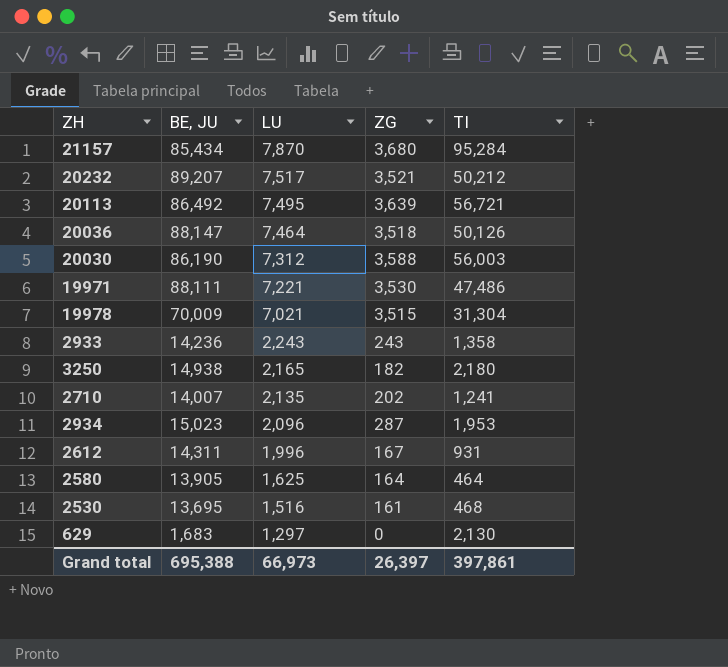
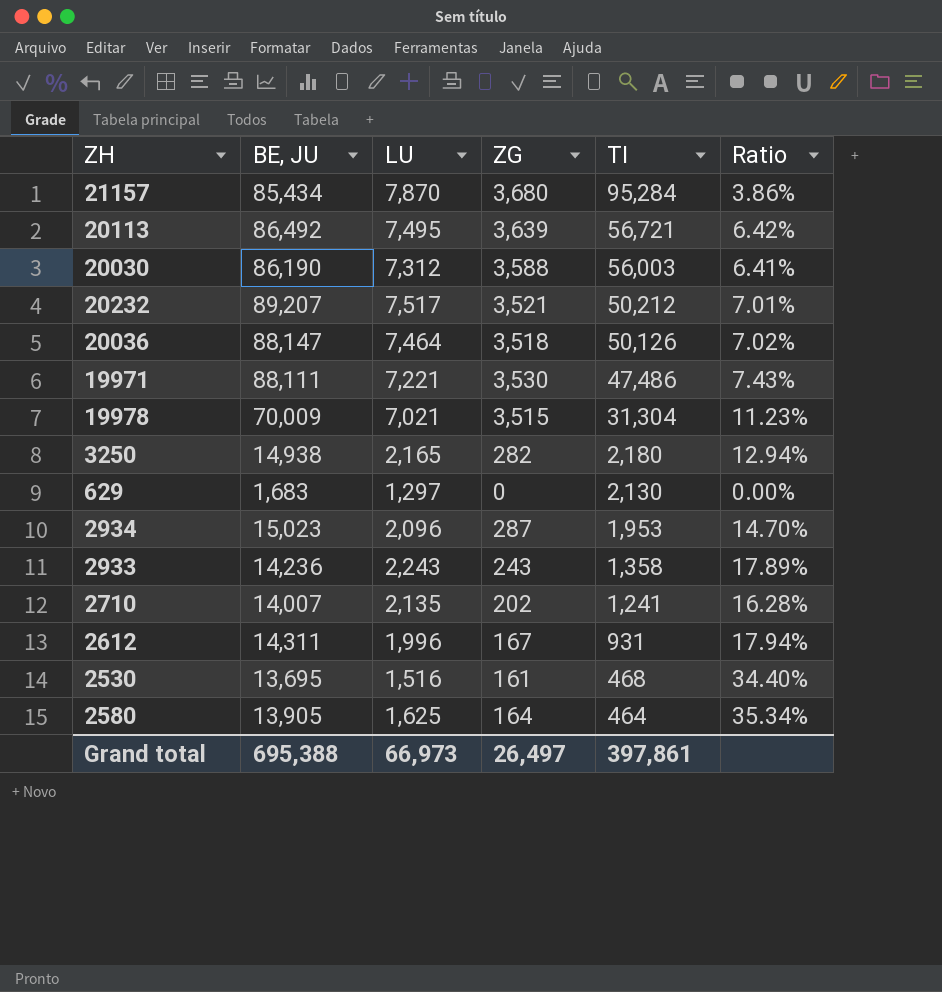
row order: LU descending -> TI descending
column Ratio | formula: none -> [ZG] / [TI]
3250 | ZG: 182 -> 282
Grand total | ZG: 26,397 -> 26,497

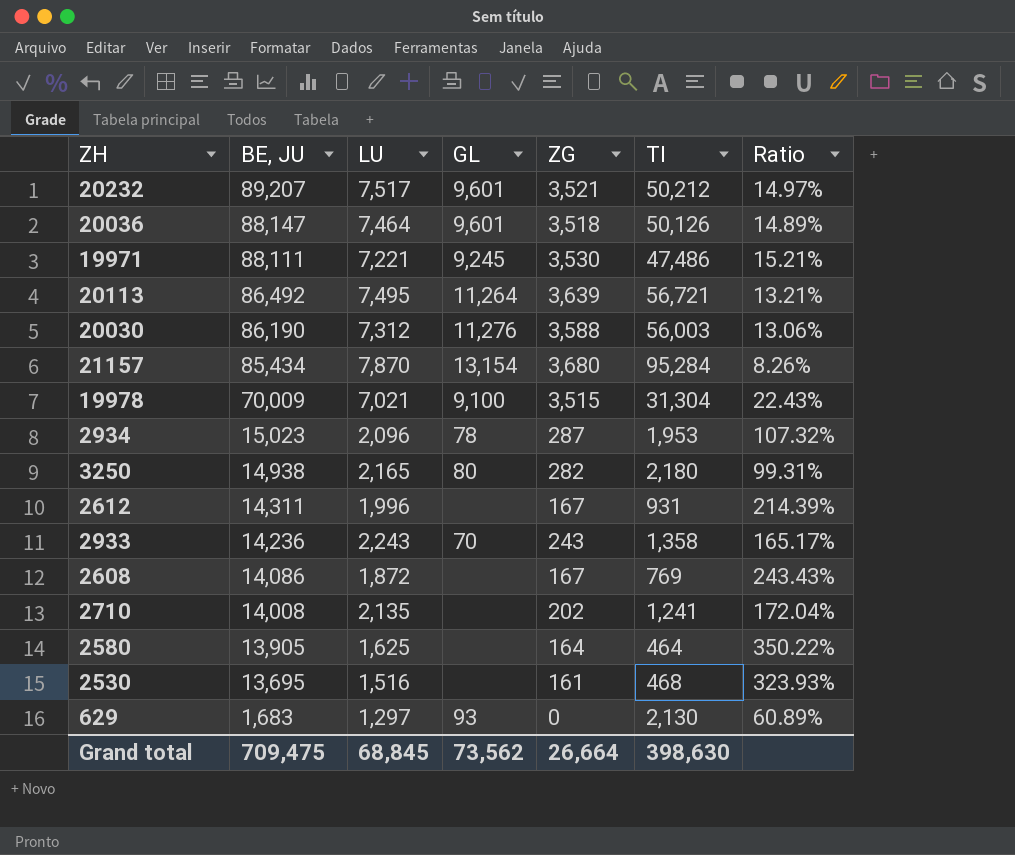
row order: TI descending -> BE, JU descending
column GL | position: none -> 4
column Ratio | formula: [ZG] / [TI] -> [LU] / [TI]
row 2608: none -> 14,086 | 1,872 | none | 167 | 769 | 243.43%
2710 | BE, JU: 14,007 -> 14,008
Grand total | BE, JU: 695,388 -> 709,475
Grand total | LU: 66,973 -> 68,845
Grand total | ZG: 26,497 -> 26,664
Grand total | TI: 397,861 -> 398,630

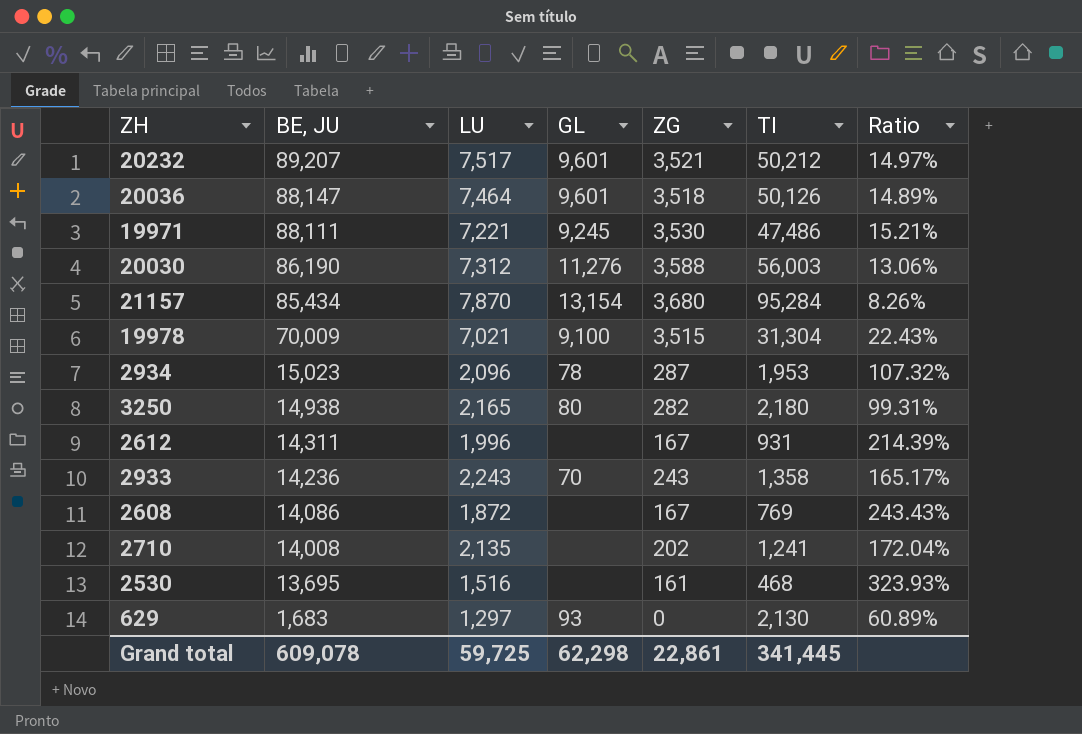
row 20113: 86,492 | 7,495 | 11,264 | 3,639 | 56,721 | 13.21% -> none
row 2580: 13,905 | 1,625 | none | 164 | 464 | 350.22% -> none
Grand total | BE, JU: 709,475 -> 609,078
Grand total | LU: 68,845 -> 59,725
Grand total | GL: 73,562 -> 62,298
Grand total | ZG: 26,664 -> 22,861
Grand total | TI: 398,630 -> 341,445

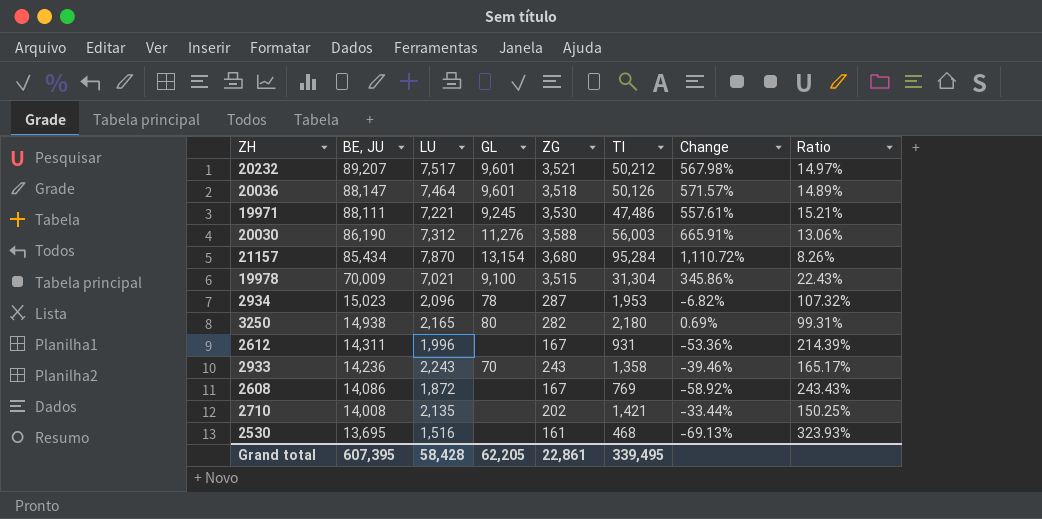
column Change | formula: none -> ([TI] - [LU]) / [LU]
row 629: 1,683 | 1,297 | 93 | 0 | 2,130 | 60.89% -> none
2710 | TI: 1,241 -> 1,421
2710 | Ratio: 172.04% -> 150.25%
Grand total | BE, JU: 609,078 -> 607,395
Grand total | LU: 59,725 -> 58,428
Grand total | GL: 62,298 -> 62,205
Grand total | TI: 341,445 -> 339,495

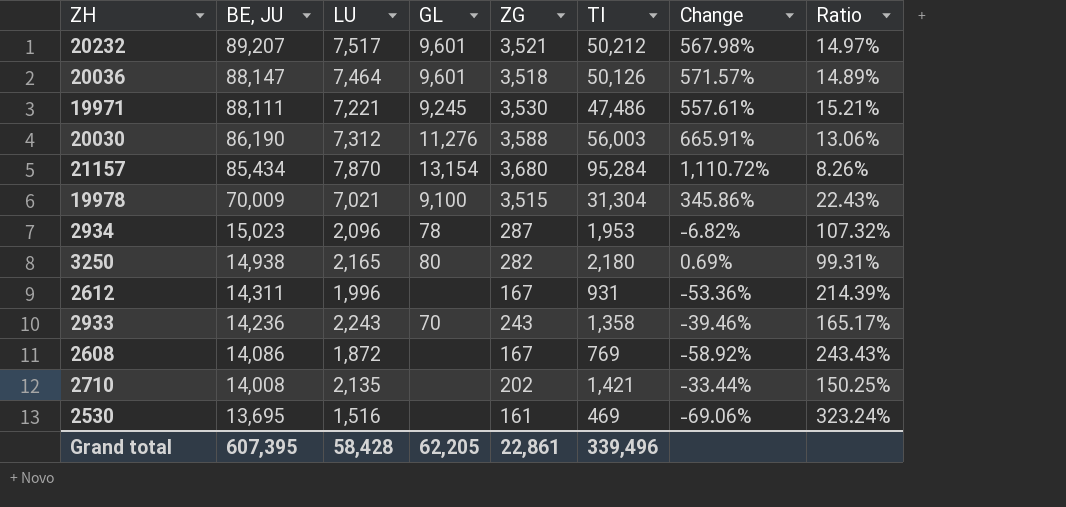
2530 | TI: 468 -> 469
2530 | Change: -69.13% -> -69.06%
2530 | Ratio: 323.93% -> 323.24%
Grand total | TI: 339,495 -> 339,496

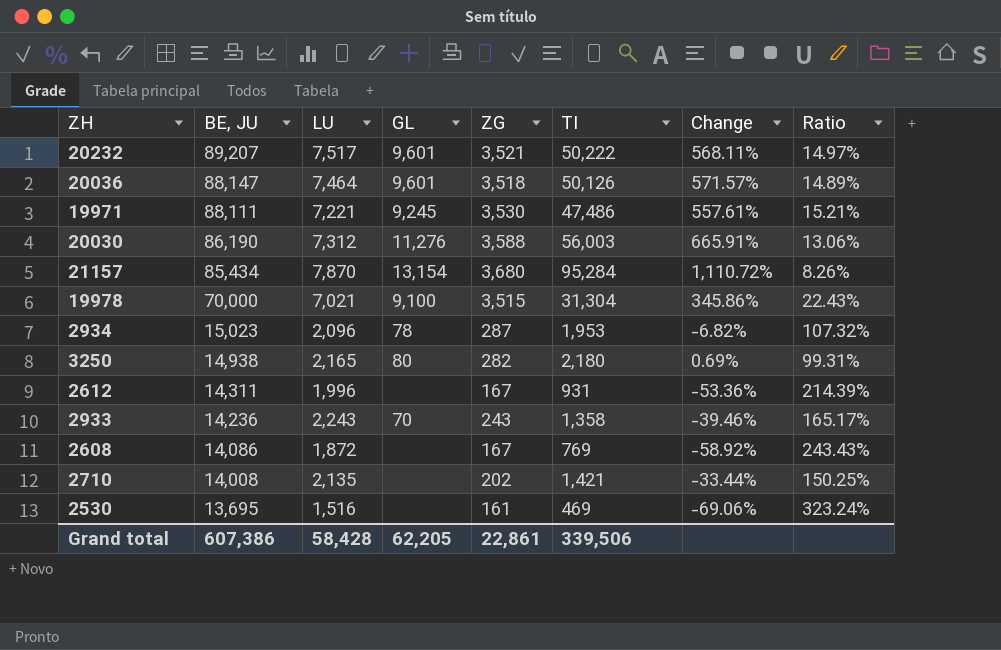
20232 | TI: 50,212 -> 50,222
20232 | Change: 567.98% -> 568.11%
19978 | BE, JU: 70,009 -> 70,000
Grand total | BE, JU: 607,395 -> 607,386
Grand total | TI: 339,496 -> 339,506

